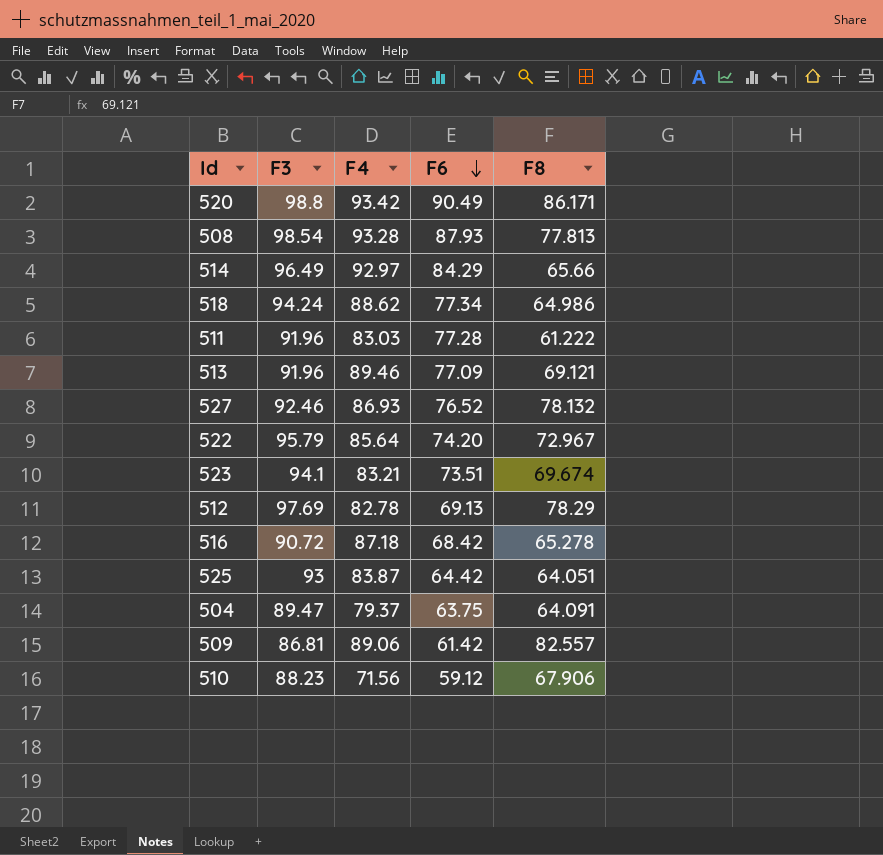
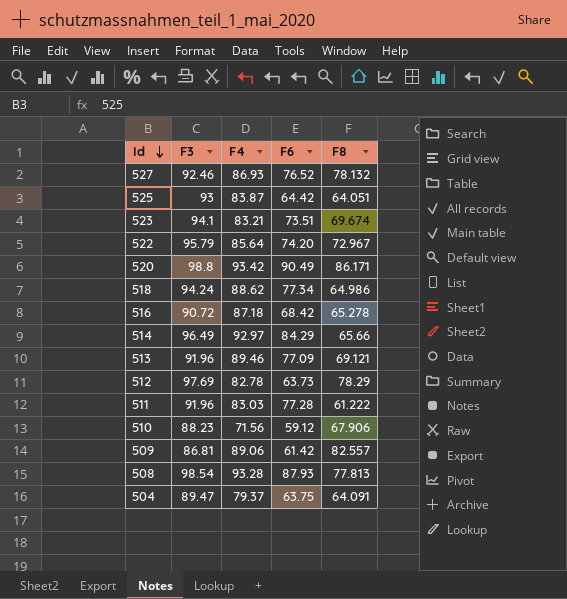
row order: F6 descending -> Id descending
512 | F6: 69.13 -> 63.73

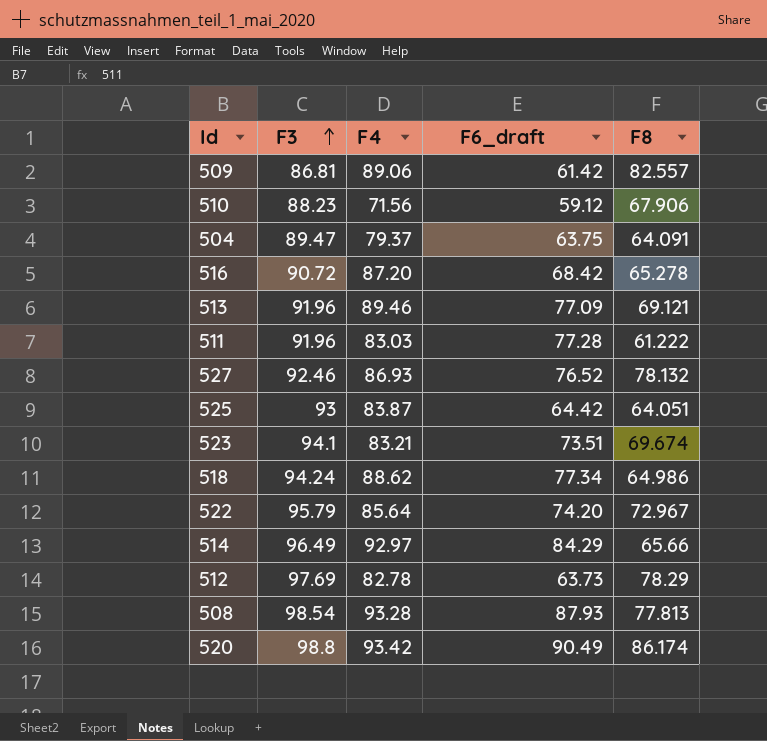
row order: Id descending -> F3 ascending
column name: F6 -> F6_draft
516 | F4: 87.18 -> 87.20
520 | F8: 86.171 -> 86.174

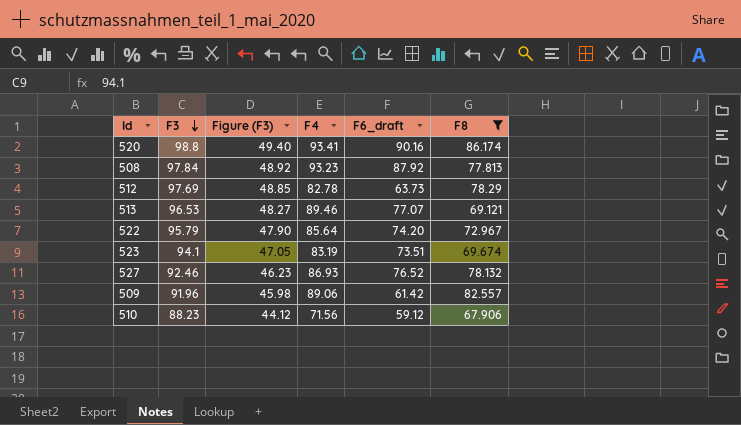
filter: none -> F8 >= 67.906
row order: F3 ascending -> F3 descending
column Figure (F3) | formula: none -> [F3] * 0.5
520 | F4: 93.42 -> 93.41
520 | F6_draft: 90.49 -> 90.16
508 | F3: 98.54 -> 97.84
508 | F4: 93.28 -> 93.23
508 | F6_draft: 87.93 -> 87.92
513 | F3: 91.96 -> 96.53
513 | F6_draft: 77.09 -> 77.07
523 | F4: 83.21 -> 83.19
509 | F3: 86.81 -> 91.96

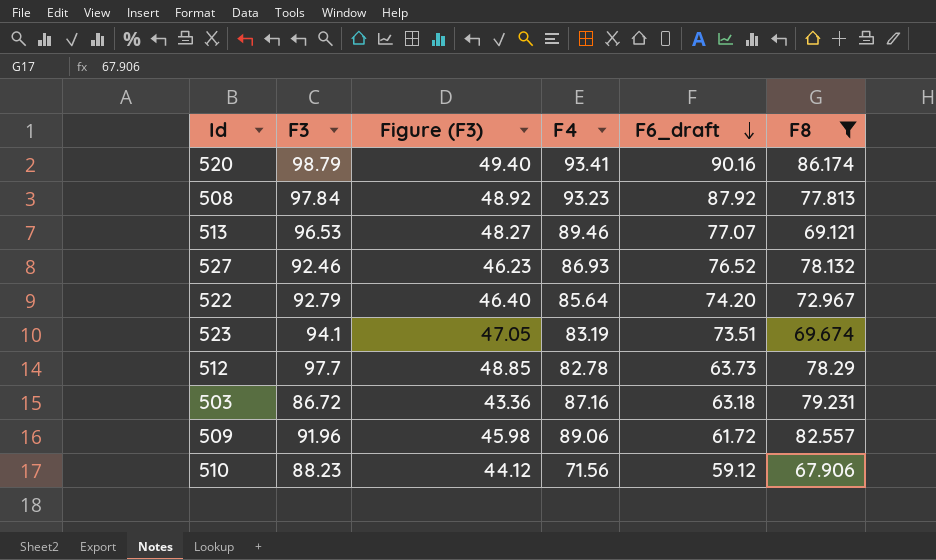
row order: F3 descending -> F6_draft descending
520 | F3: 98.8 -> 98.79
522 | F3: 95.79 -> 92.79
522 | Figure (F3): 47.90 -> 46.40
512 | F3: 97.69 -> 97.7
row 503: none -> 86.72 | 43.36 | 87.16 | 63.18 | 79.231
509 | F6_draft: 61.42 -> 61.72

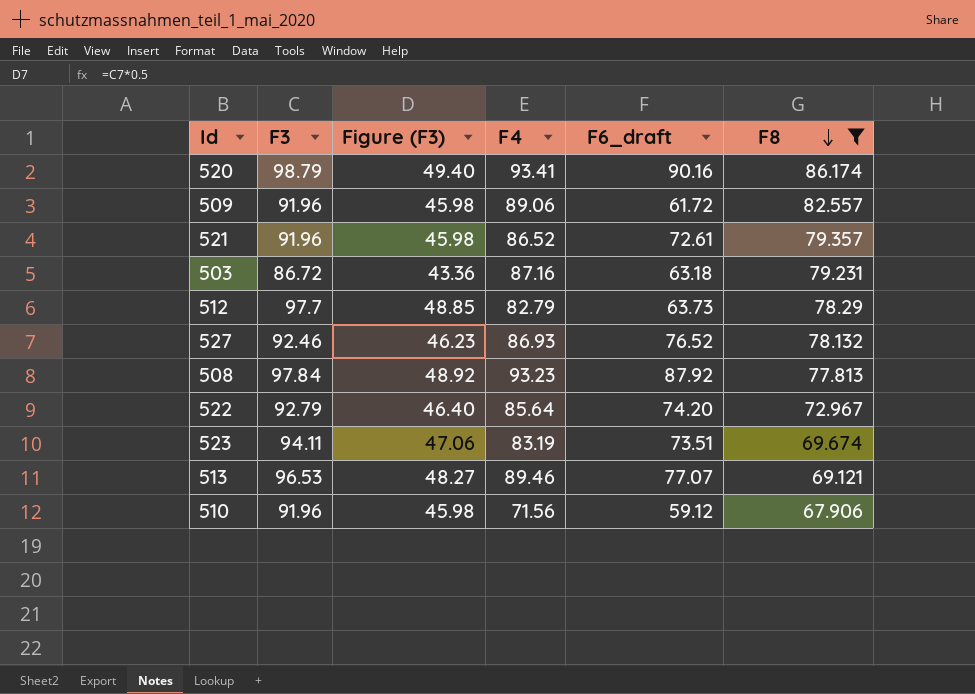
row order: F6_draft descending -> F8 descending
row 521: none -> 91.96 | 45.98 | 86.52 | 72.61 | 79.357
512 | F4: 82.78 -> 82.79
523 | F3: 94.1 -> 94.11
523 | Figure (F3): 47.05 -> 47.06
510 | F3: 88.23 -> 91.96
510 | Figure (F3): 44.12 -> 45.98

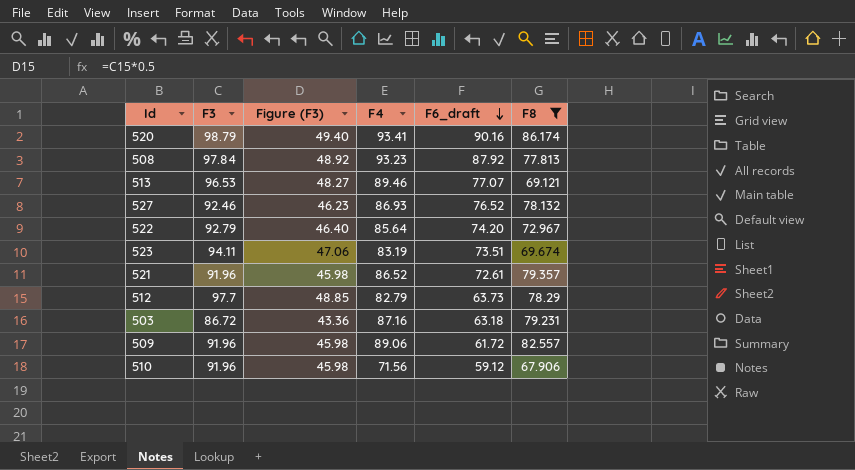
row order: F8 descending -> F6_draft descending

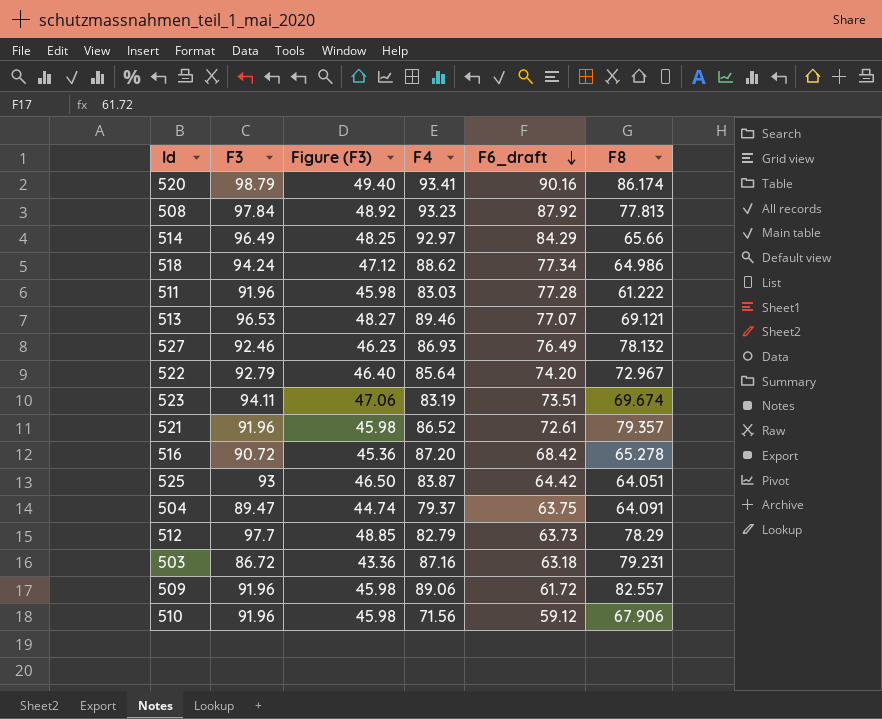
filter: F8 >= 67.906 -> none
527 | F6_draft: 76.52 -> 76.49

